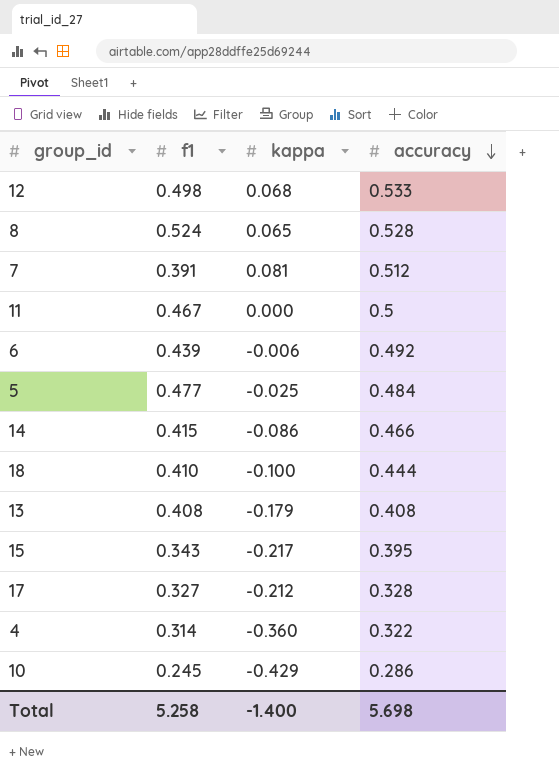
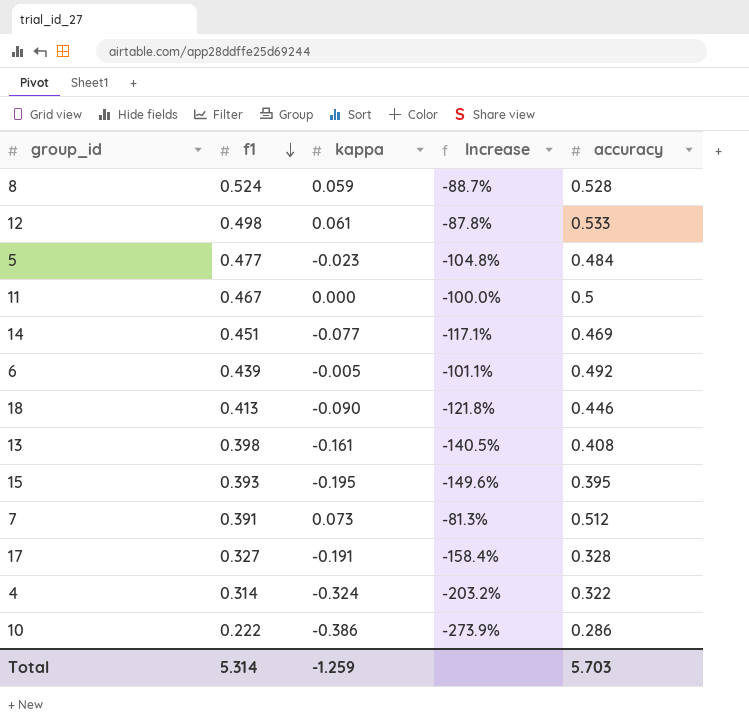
row order: accuracy descending -> f1 descending
column Increase | formula: none -> ([kappa] - [f1]) / [f1]
8 | kappa: 0.065 -> 0.059
12 | kappa: 0.068 -> 0.061
5 | kappa: -0.025 -> -0.023
14 | f1: 0.415 -> 0.451
14 | kappa: -0.086 -> -0.077
14 | accuracy: 0.466 -> 0.469
6 | kappa: -0.006 -> -0.005
18 | f1: 0.410 -> 0.413
18 | kappa: -0.100 -> -0.090
18 | accuracy: 0.444 -> 0.446
13 | f1: 0.408 -> 0.398
13 | kappa: -0.179 -> -0.161
15 | f1: 0.343 -> 0.393
15 | kappa: -0.217 -> -0.195
7 | kappa: 0.081 -> 0.073
17 | kappa: -0.212 -> -0.191
4 | kappa: -0.360 -> -0.324
10 | f1: 0.245 -> 0.222
10 | kappa: -0.429 -> -0.386
Total | f1: 5.258 -> 5.314
Total | kappa: -1.400 -> -1.259
Total | accuracy: 5.698 -> 5.703

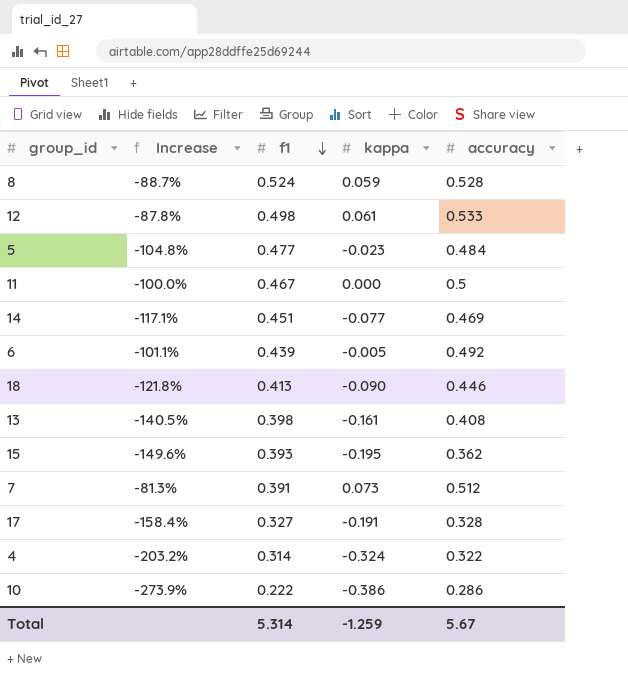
column Increase | position: 4 -> 2
15 | accuracy: 0.395 -> 0.362
Total | accuracy: 5.703 -> 5.67

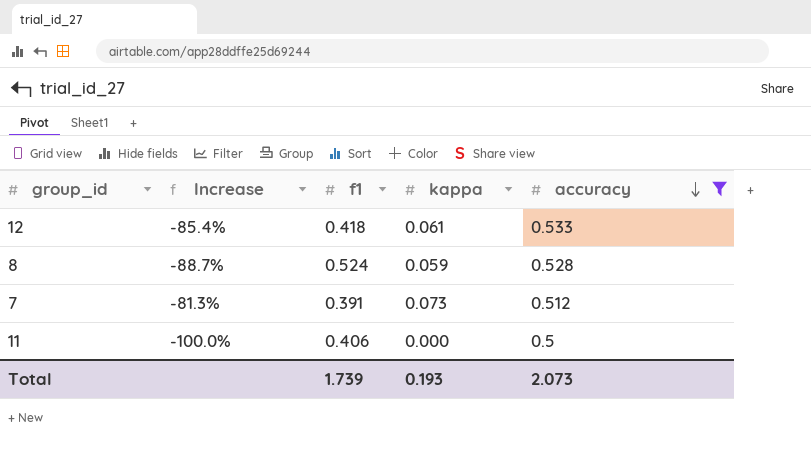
filter: none -> accuracy >= 0.5
row order: f1 descending -> accuracy descending
12 | Increase: -87.8% -> -85.4%
12 | f1: 0.498 -> 0.418
11 | f1: 0.467 -> 0.406
Total | f1: 5.314 -> 1.739
Total | kappa: -1.259 -> 0.193
Total | accuracy: 5.67 -> 2.073

